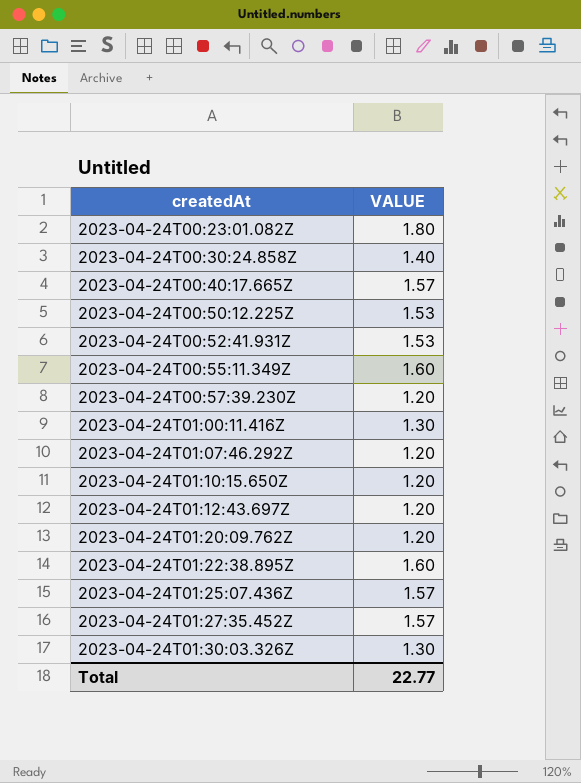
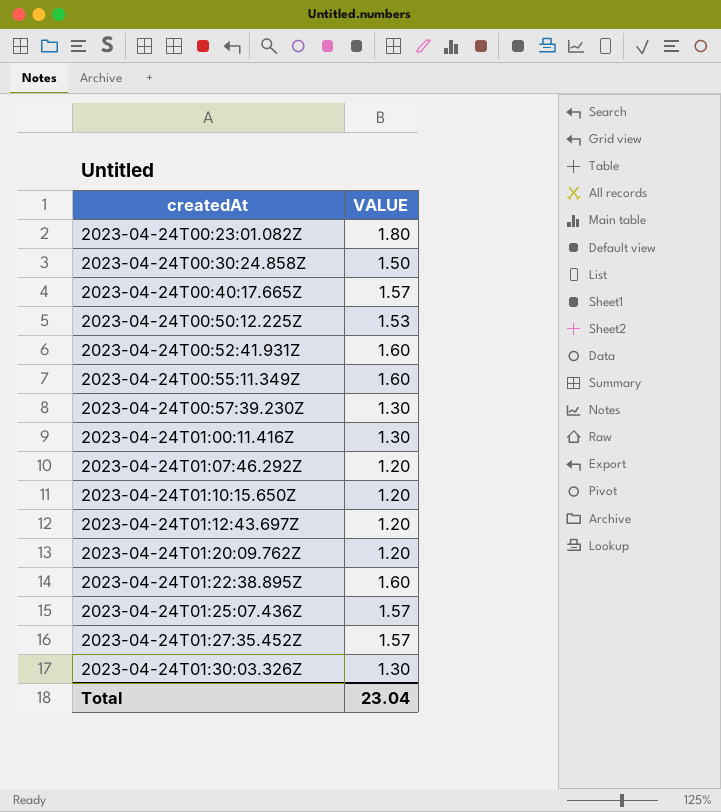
2023-04-24T00:30:24.858Z | VALUE: 1.40 -> 1.50
2023-04-24T00:52:41.931Z | VALUE: 1.53 -> 1.60
2023-04-24T00:57:39.230Z | VALUE: 1.20 -> 1.30
Total | VALUE: 22.77 -> 23.04

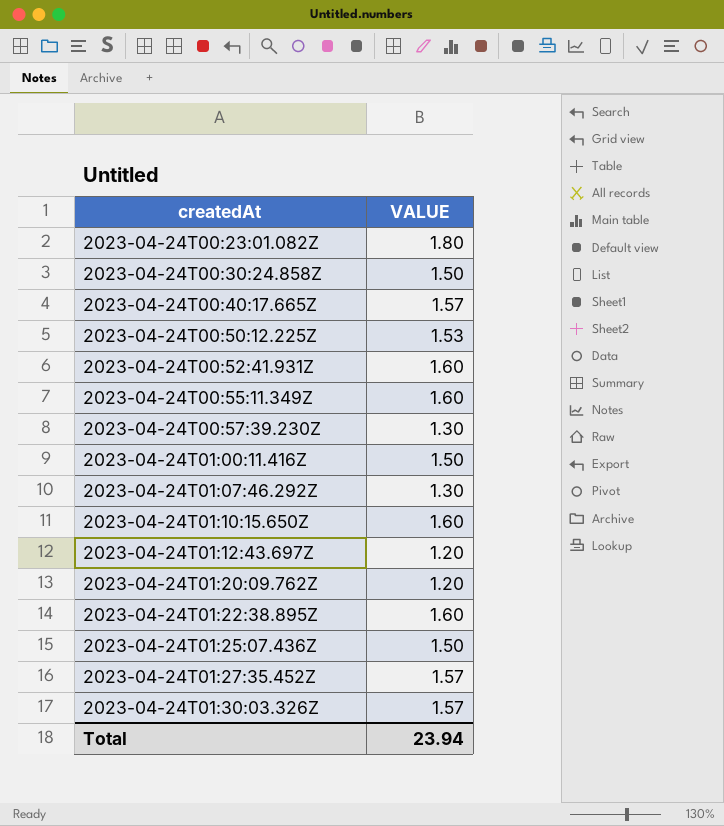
2023-04-24T01:00:11.416Z | VALUE: 1.30 -> 1.50
2023-04-24T01:07:46.292Z | VALUE: 1.20 -> 1.30
2023-04-24T01:10:15.650Z | VALUE: 1.20 -> 1.60
2023-04-24T01:25:07.436Z | VALUE: 1.57 -> 1.50
2023-04-24T01:30:03.326Z | VALUE: 1.30 -> 1.57
Total | VALUE: 23.04 -> 23.94

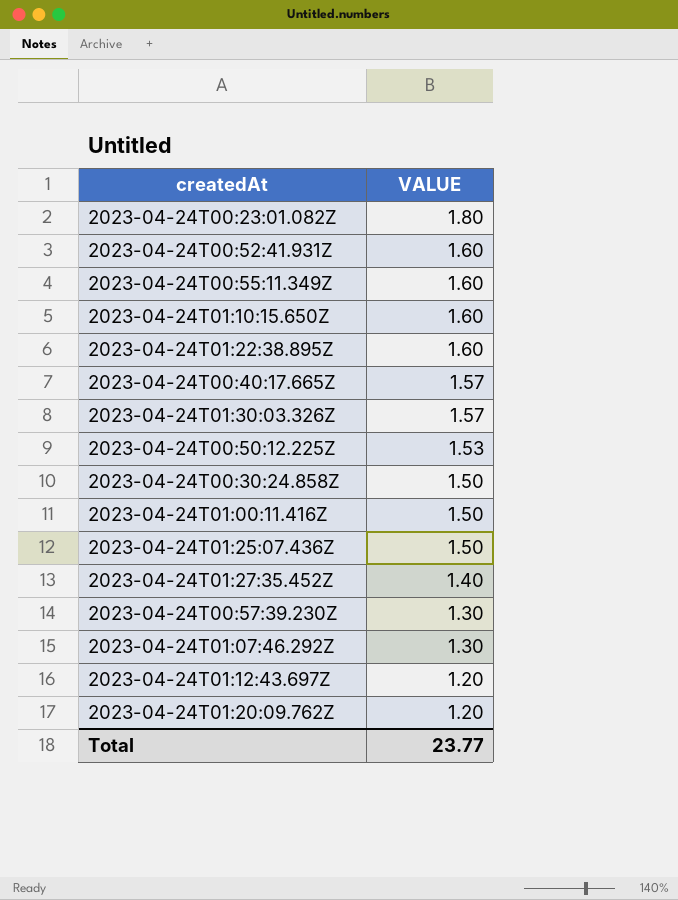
row order: createdAt ascending -> VALUE descending
2023-04-24T01:27:35.452Z | VALUE: 1.57 -> 1.40
Total | VALUE: 23.94 -> 23.77

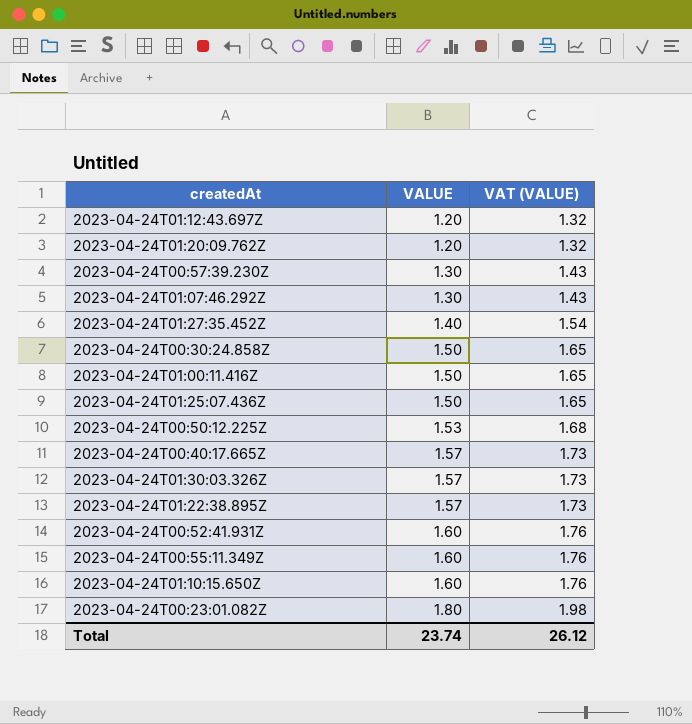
row order: VALUE descending -> VALUE ascending
column VAT (VALUE) | formula: none -> [VALUE] * 1.1
2023-04-24T01:22:38.895Z | VALUE: 1.60 -> 1.57
Total | VALUE: 23.77 -> 23.74

